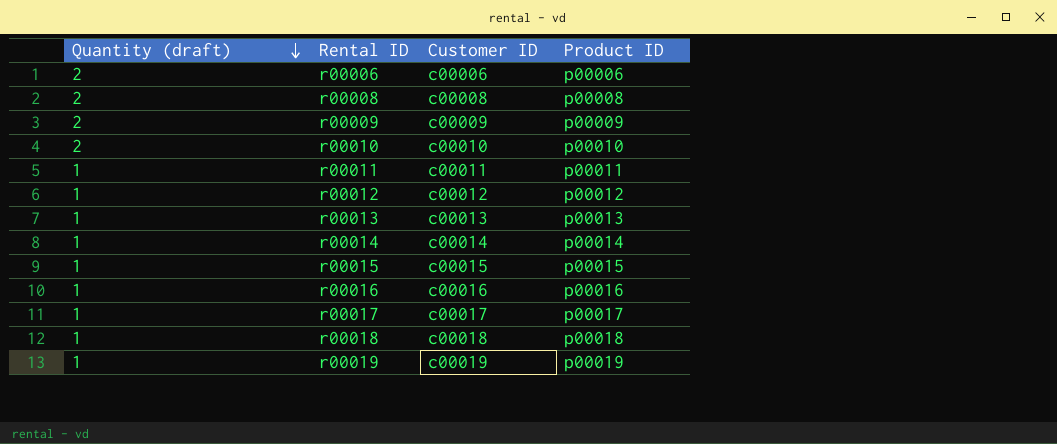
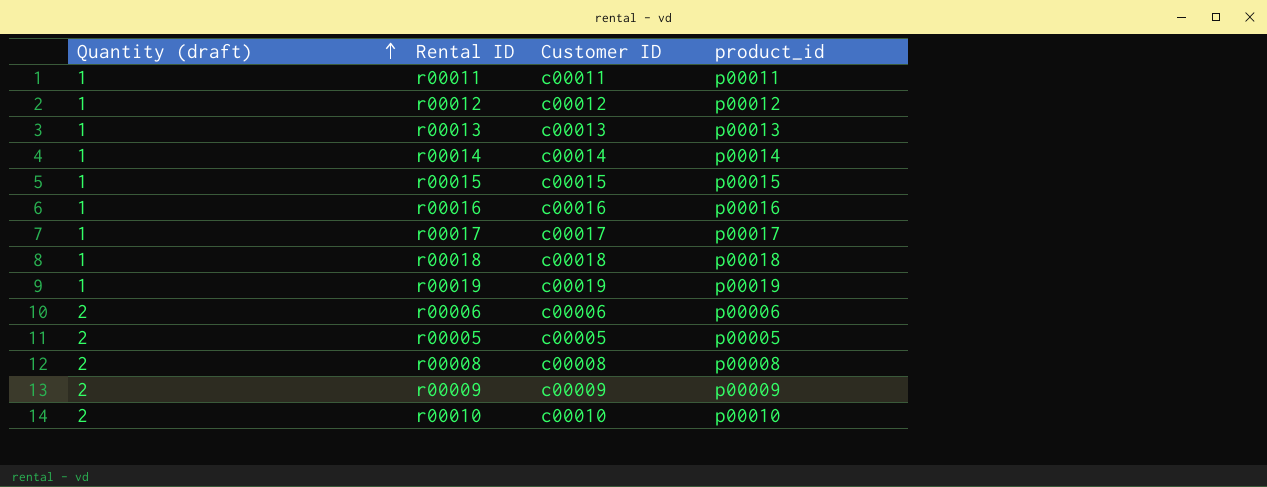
row order: Quantity (draft) descending -> Quantity (draft) ascending
column name: Product ID -> product_id
row r00005: none -> 2 | c00005 | p00005

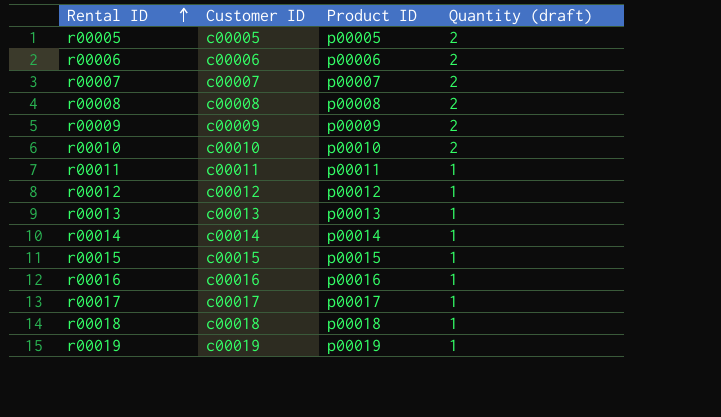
row order: Quantity (draft) ascending -> Rental ID ascending
column name: product_id -> Product ID
column Quantity (draft) | position: 1 -> 4
row r00007: none -> c00007 | p00007 | 2

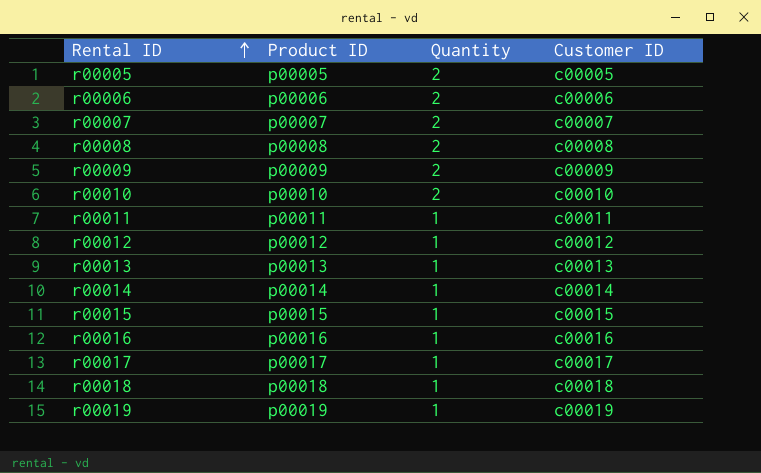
column name: Quantity (draft) -> Quantity
column Customer ID | position: 2 -> 4

